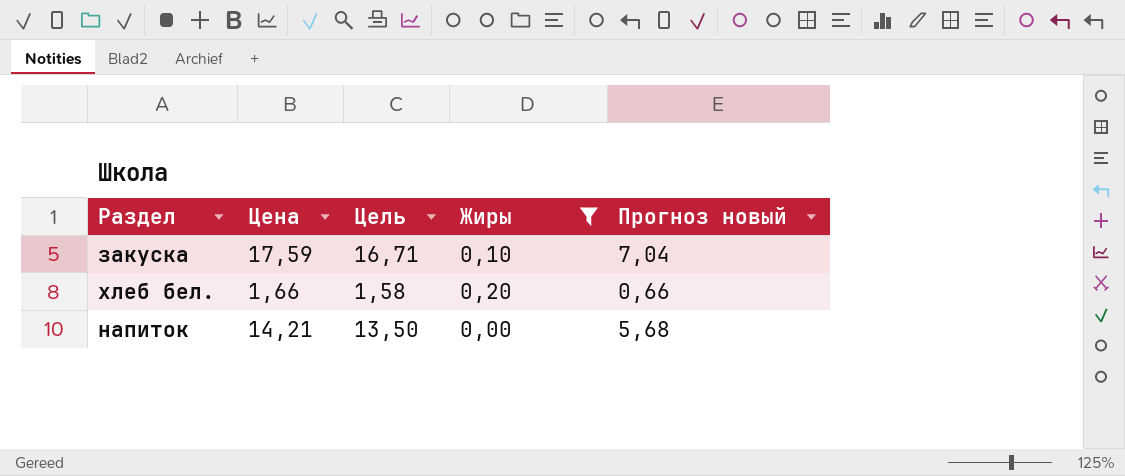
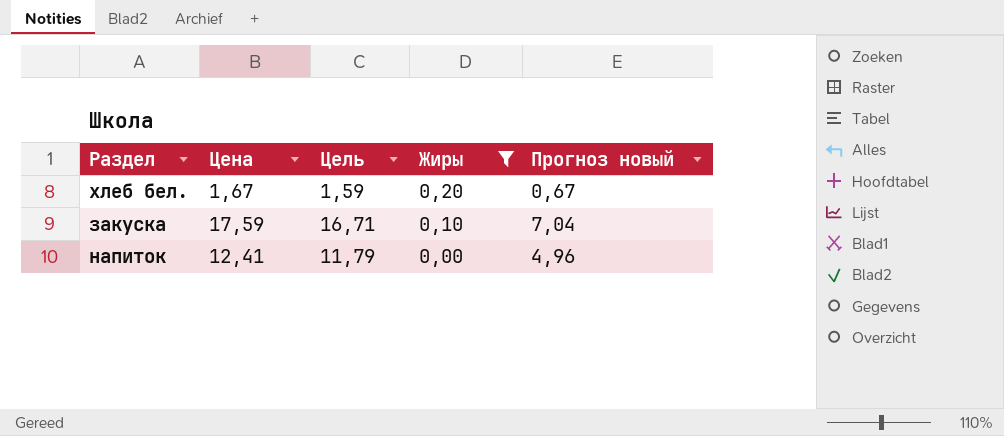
row order: none -> Жиры descending
хлеб бел. | Цена: 1,66 -> 1,67
хлеб бел. | Цель: 1,58 -> 1,59
хлеб бел. | Прогноз новый: 0,66 -> 0,67
напиток | Цена: 14,21 -> 12,41
напиток | Цель: 13,50 -> 11,79
напиток | Прогноз новый: 5,68 -> 4,96

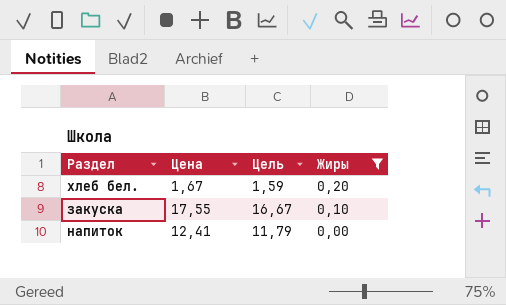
column Прогноз новый | formula: [Цена] * 0,4 -> none
закуска | Цена: 17,59 -> 17,55
закуска | Цель: 16,71 -> 16,67

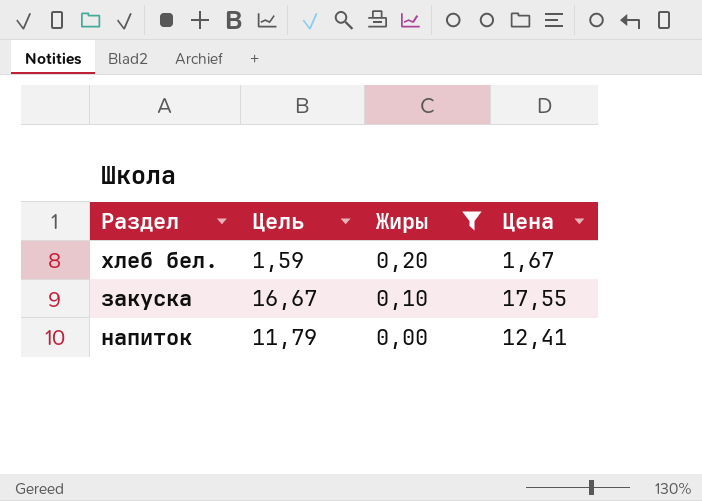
column Цена | position: 2 -> 4

